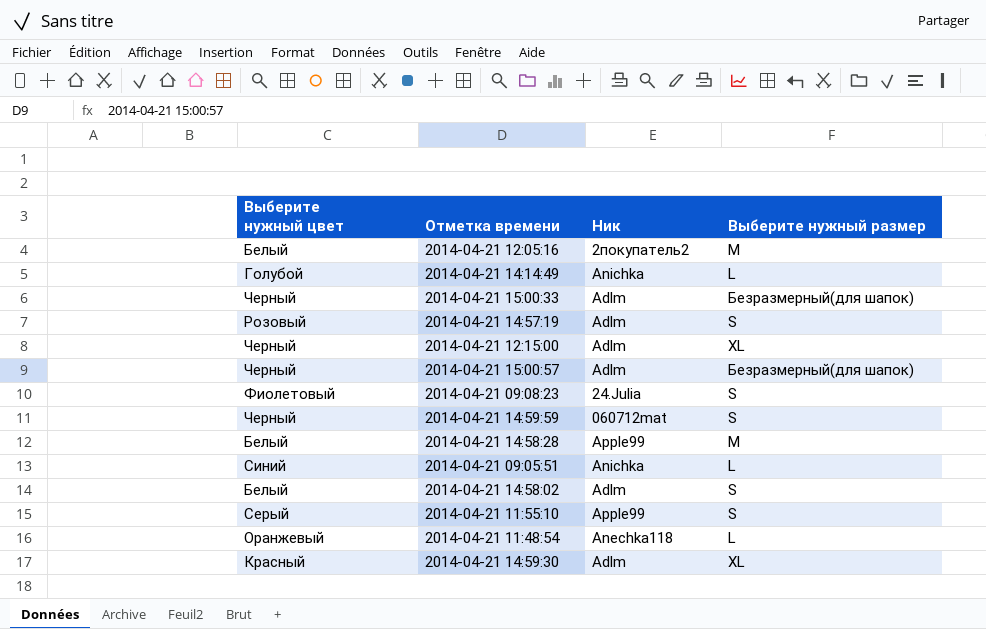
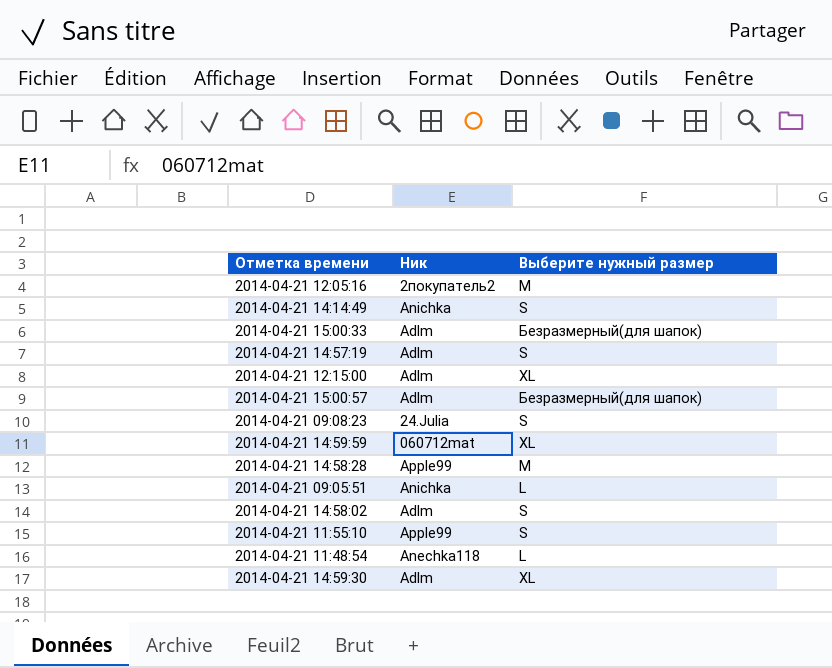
column Выберите нужный цвет | position: 1 -> none
2014-04-21 14:14:49 | Выберите нужный размер: L -> S
2014-04-21 14:59:59 | Выберите нужный размер: S -> XL

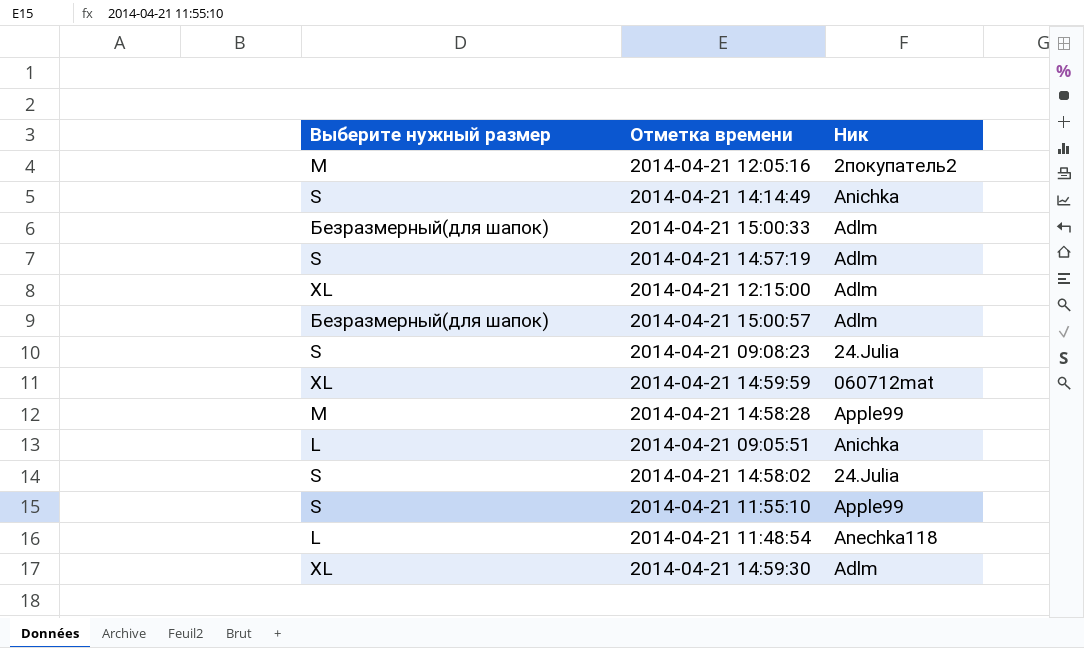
column Выберите нужный размер | position: 3 -> 1
2014-04-21 14:58:02 | Ник: Adlm -> 24.Julia

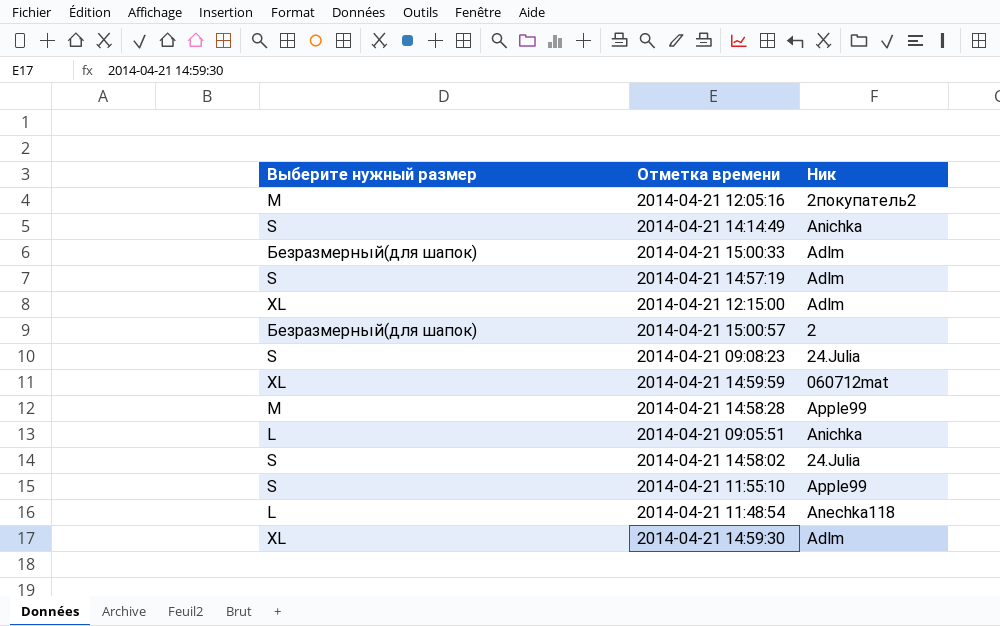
2014-04-21 15:00:57 | Ник: Adlm -> 2

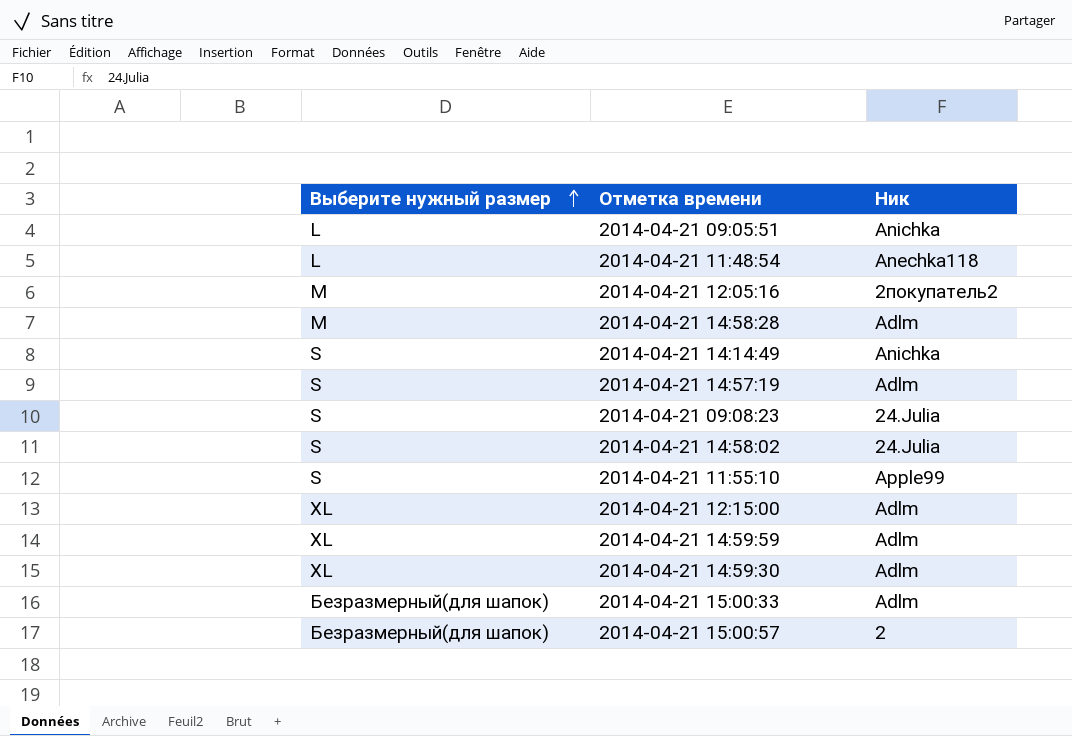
row order: none -> Выберите нужный размер ascending
2014-04-21 14:58:28 | Ник: Apple99 -> Adlm
2014-04-21 14:59:59 | Ник: 060712mat -> Adlm

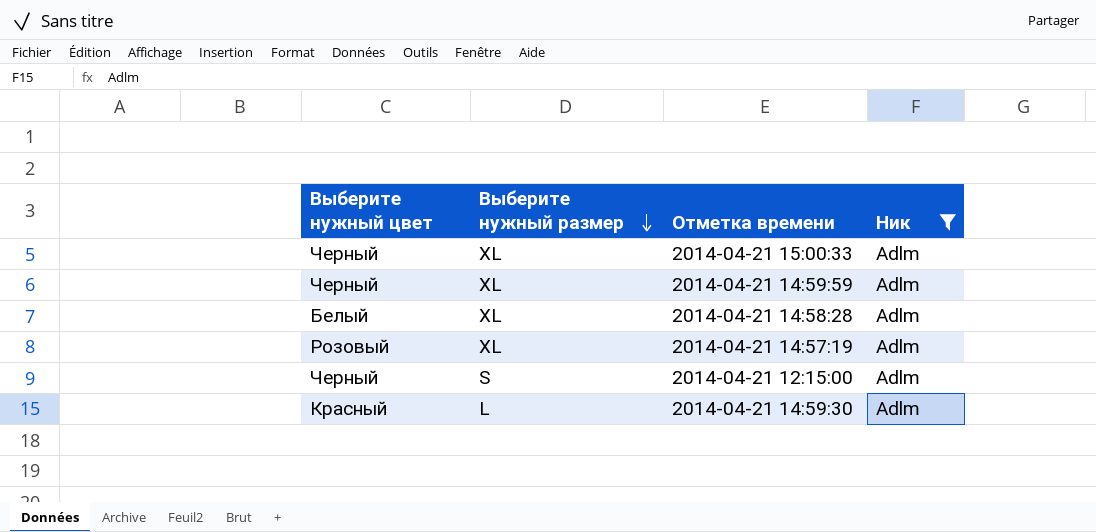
filter: none -> Ник = Adlm
row order: Выберите нужный размер ascending -> Выберите нужный размер descending
column Выберите нужный цвет | position: none -> 1
2014-04-21 15:00:33 | Выберите нужный размер: Безразмерный(для шапок) -> XL
2014-04-21 14:58:28 | Выберите нужный размер: M -> XL
2014-04-21 14:57:19 | Выберите нужный размер: S -> XL
2014-04-21 12:15:00 | Выберите нужный размер: XL -> S
2014-04-21 14:59:30 | Выберите нужный размер: XL -> L

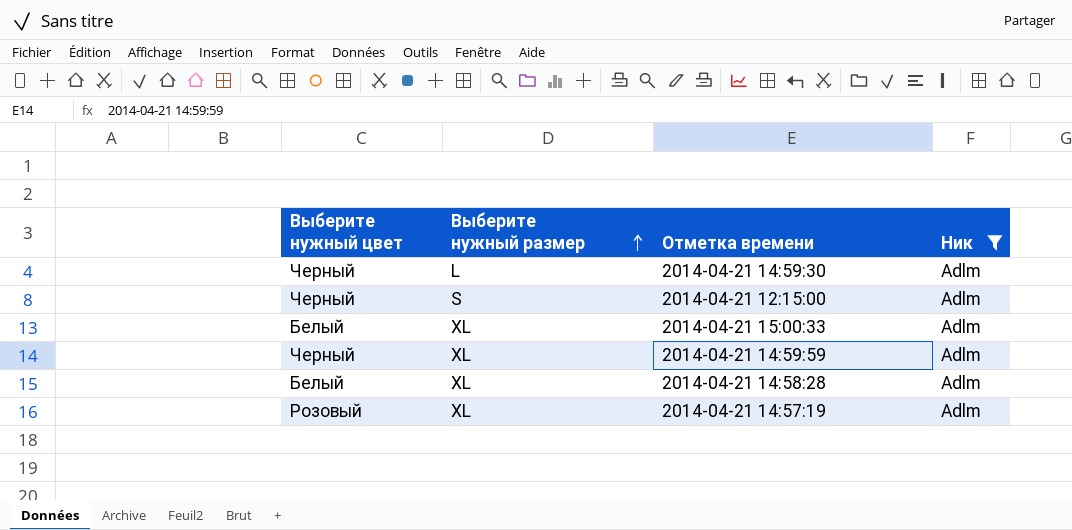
row order: Выберите нужный размер descending -> Выберите нужный размер ascending
2014-04-21 14:59:30 | Выберите нужный цвет: Красный -> Черный
2014-04-21 15:00:33 | Выберите нужный цвет: Черный -> Белый

